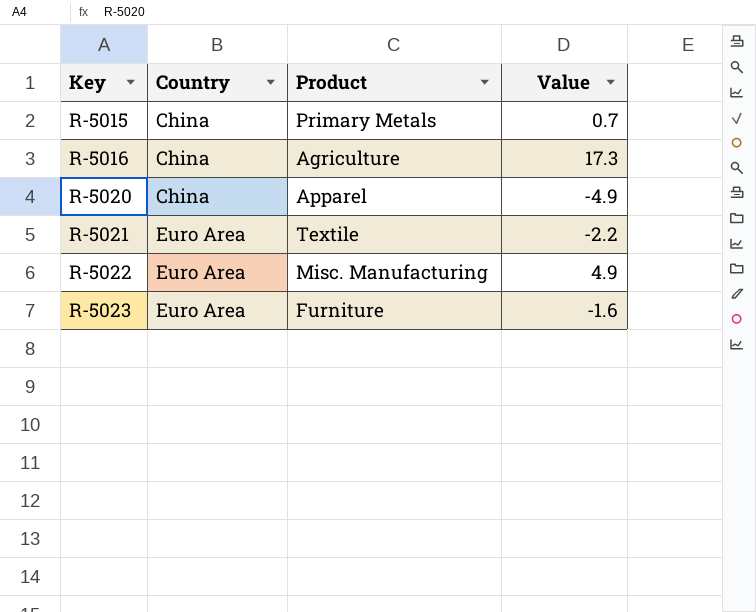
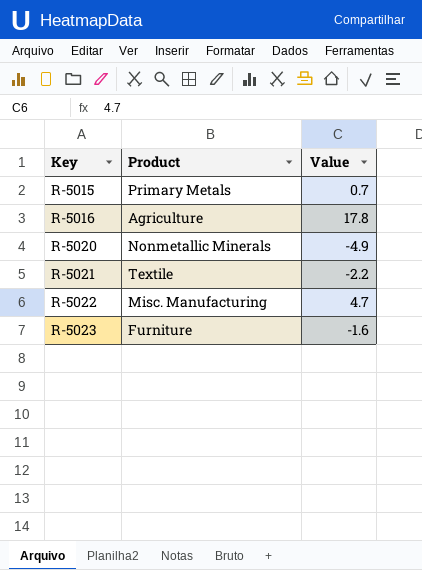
column Country | position: 2 -> none
R-5016 | Value: 17.3 -> 17.8
R-5020 | Product: Apparel -> Nonmetallic Minerals
R-5022 | Value: 4.9 -> 4.7

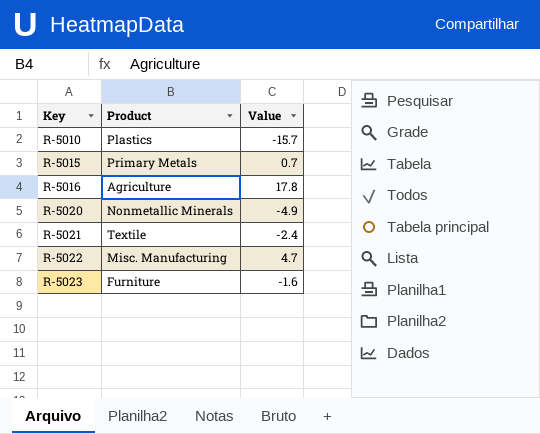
row R-5010: none -> Plastics | -15.7
R-5021 | Value: -2.2 -> -2.4

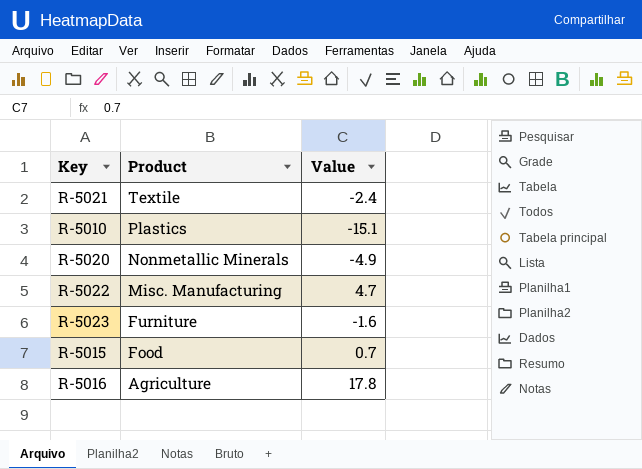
row order: Key ascending -> Product descending
R-5010 | Value: -15.7 -> -15.1
R-5015 | Product: Primary Metals -> Food

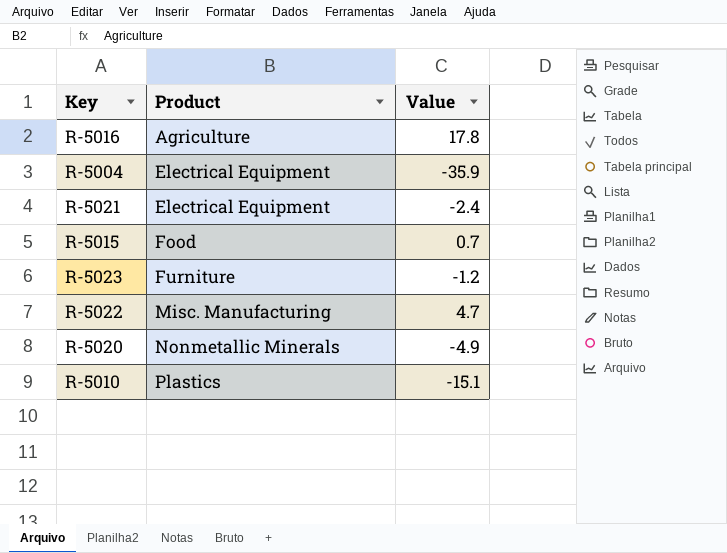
row order: Product descending -> Product ascending
row R-5004: none -> Electrical Equipment | -35.9
R-5021 | Product: Textile -> Electrical Equipment
R-5023 | Value: -1.6 -> -1.2

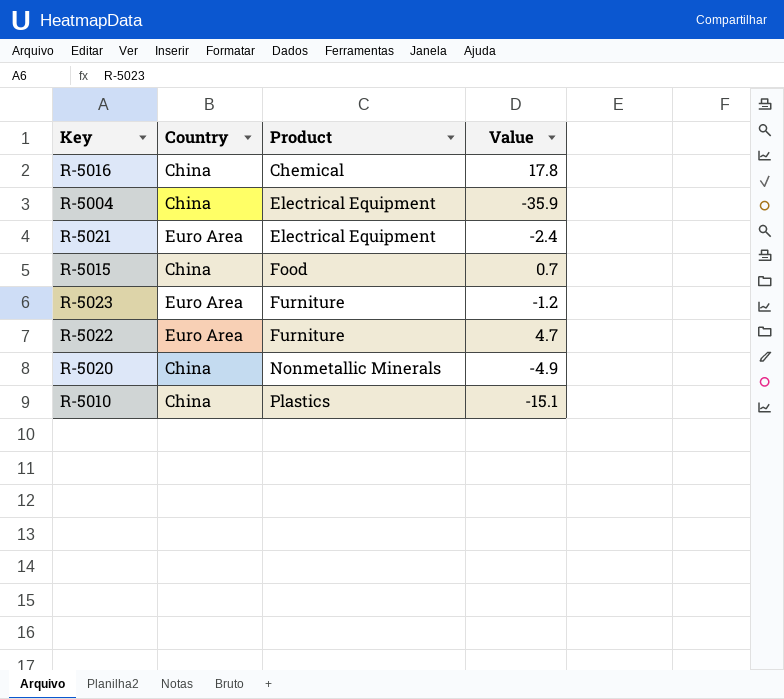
column Country | position: none -> 2
R-5016 | Product: Agriculture -> Chemical
R-5022 | Product: Misc. Manufacturing -> Furniture

